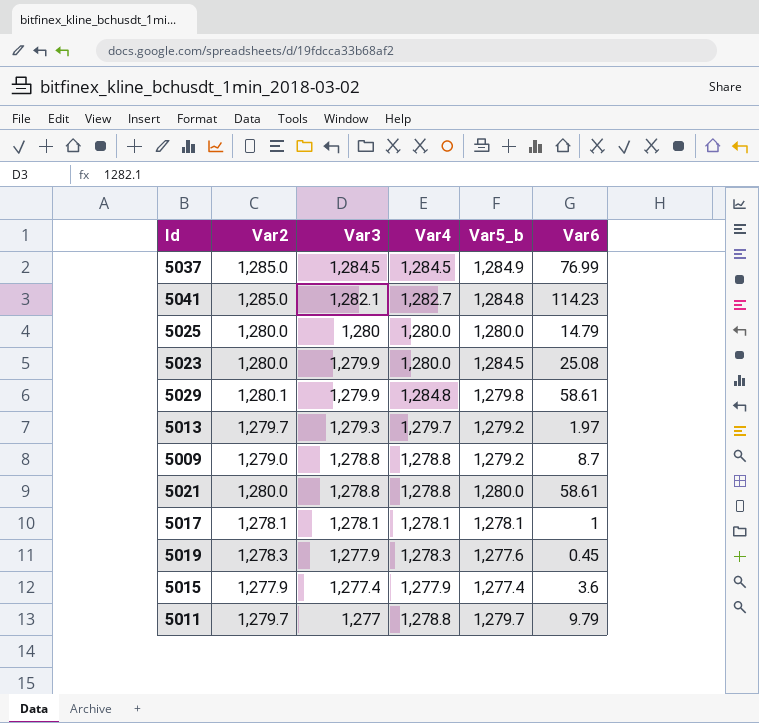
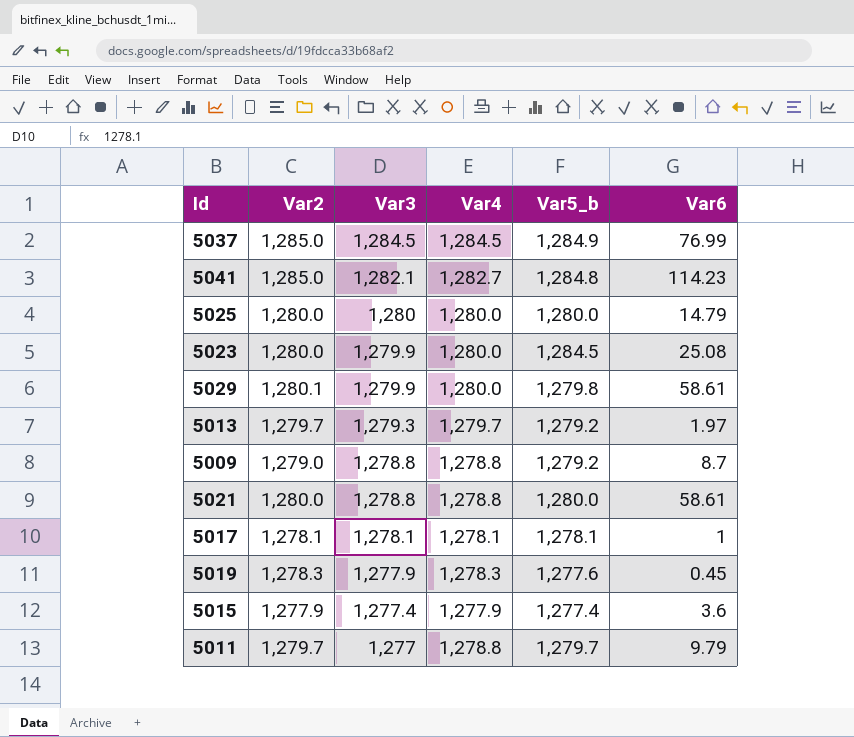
5029 | Var4: 1,284.8 -> 1,280.0

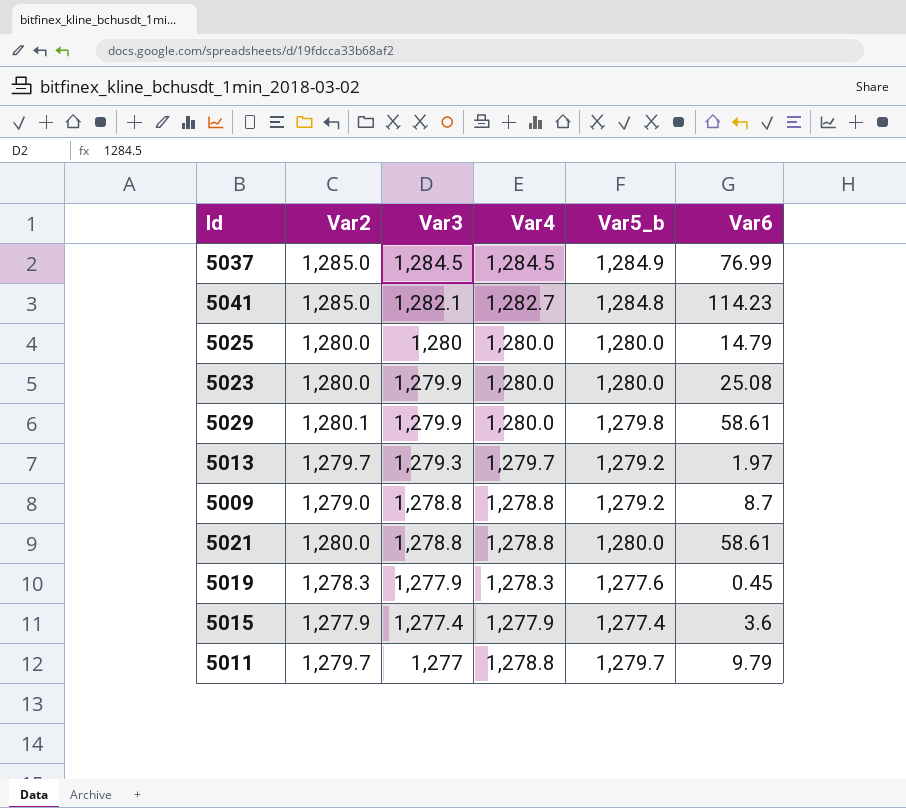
row 5017: 1,278.1 | 1,278.1 | 1,278.1 | 1,278.1 | 1 -> none
5023 | Var5_b: 1,284.5 -> 1,280.0

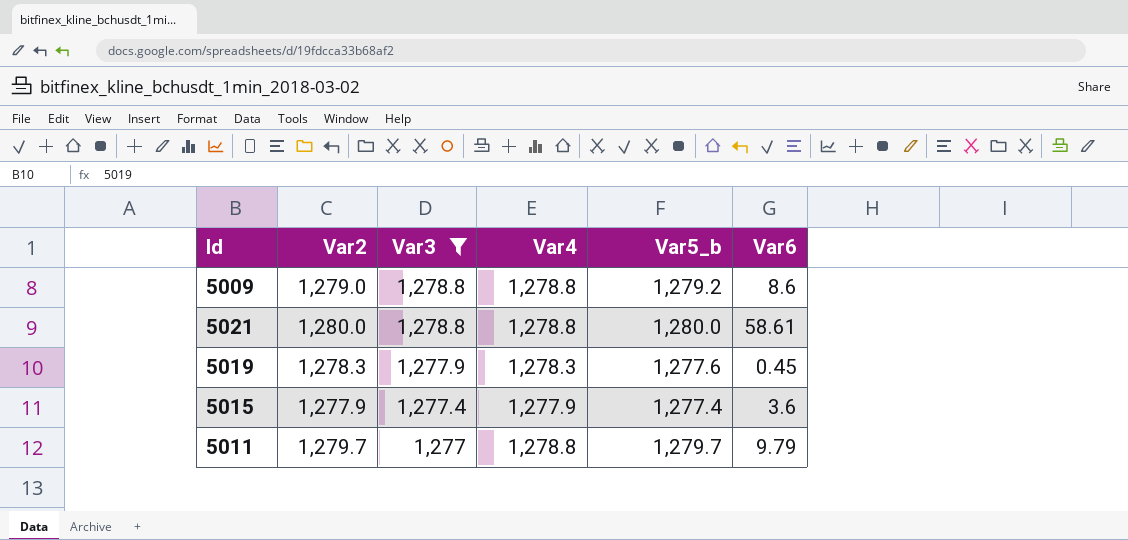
filter: none -> Var3 <= 1,278.8
5009 | Var6: 8.7 -> 8.6

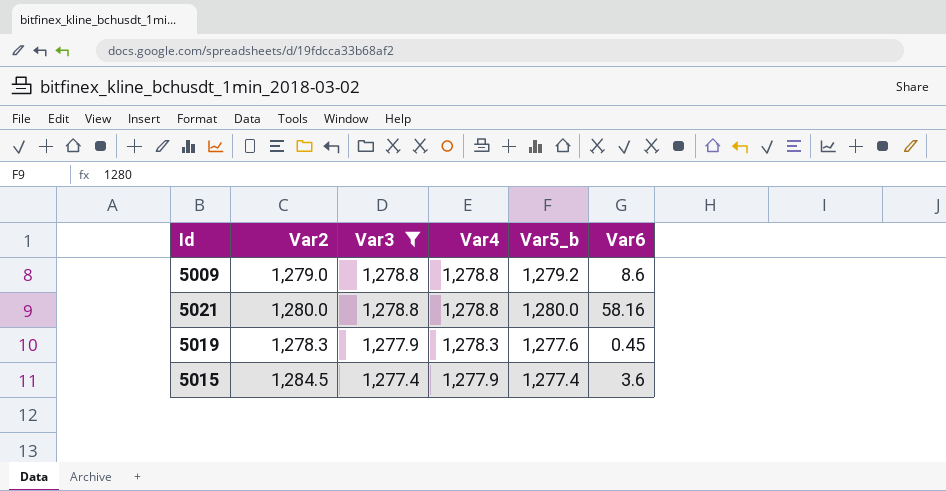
row 5011: 1,279.7 | 1,277 | 1,278.8 | 1,279.7 | 9.79 -> none
5021 | Var6: 58.61 -> 58.16
5015 | Var2: 1,277.9 -> 1,284.5

